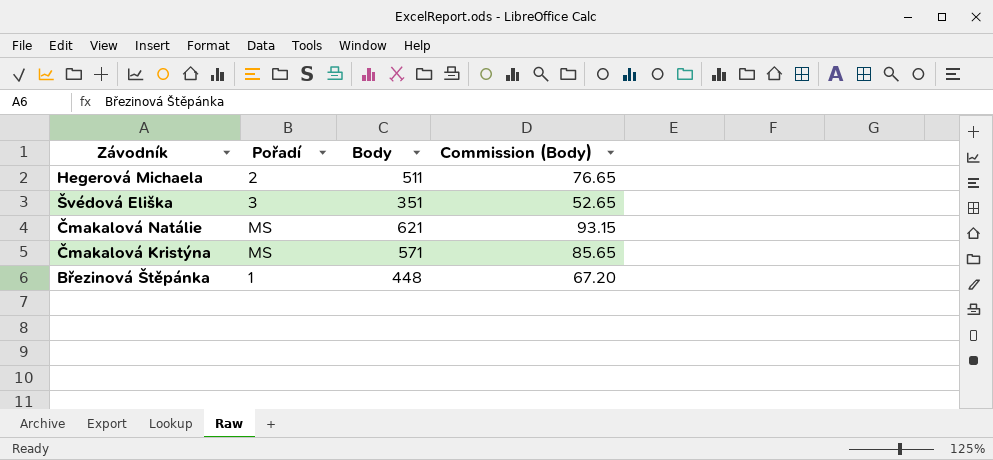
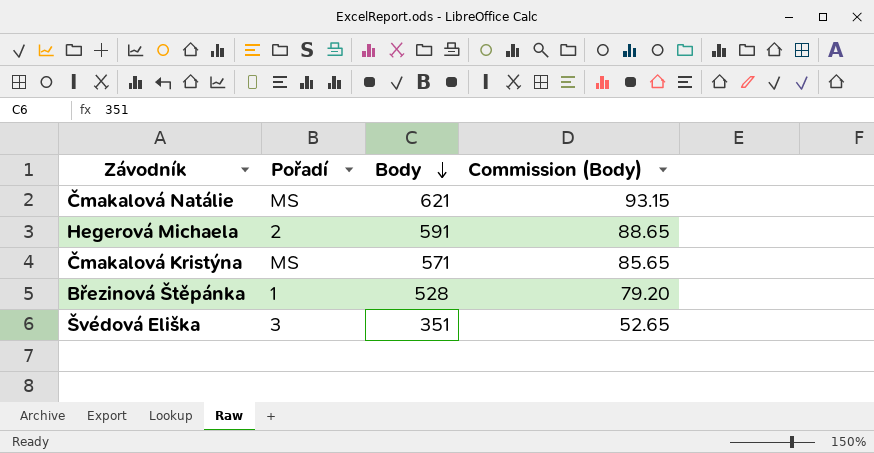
row order: none -> Body descending
Hegerová Michaela | Body: 511 -> 591
Hegerová Michaela | Commission (Body): 76.65 -> 88.65
Březinová Štěpánka | Body: 448 -> 528
Březinová Štěpánka | Commission (Body): 67.20 -> 79.20

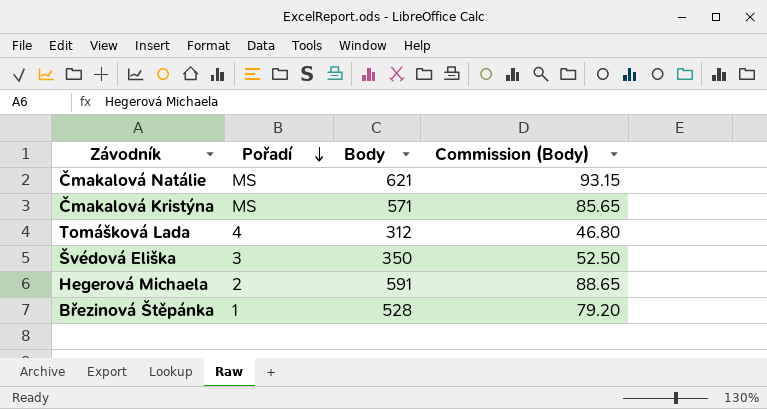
row order: Body descending -> Pořadí descending
row Tomášková Lada: none -> 4 | 312 | 46.80
Švédová Eliška | Body: 351 -> 350
Švédová Eliška | Commission (Body): 52.65 -> 52.50

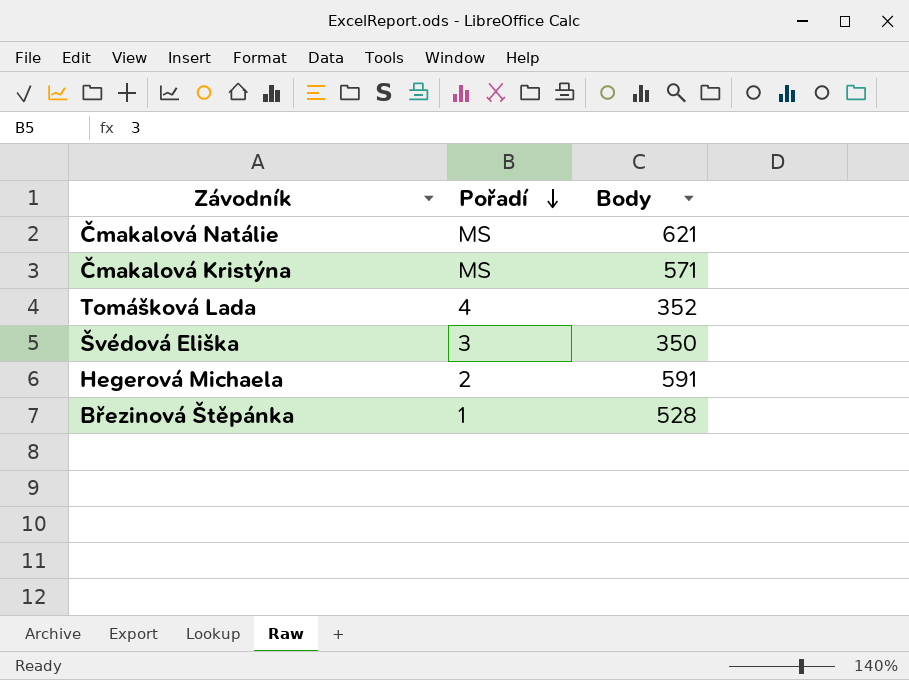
column Commission (Body) | formula: [Body] * 0.15 -> none
Tomášková Lada | Body: 312 -> 352

